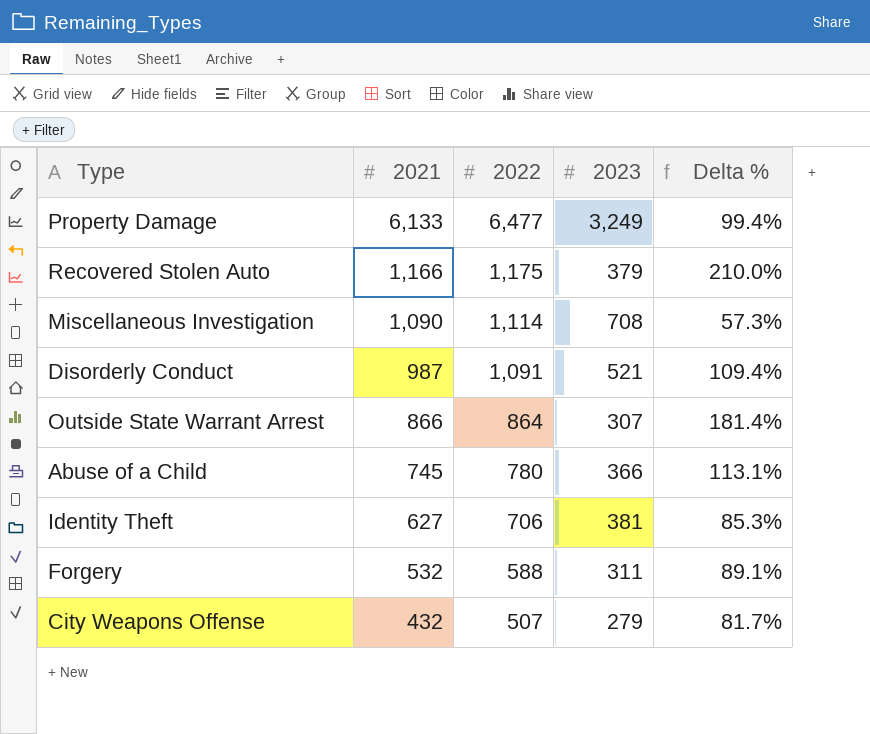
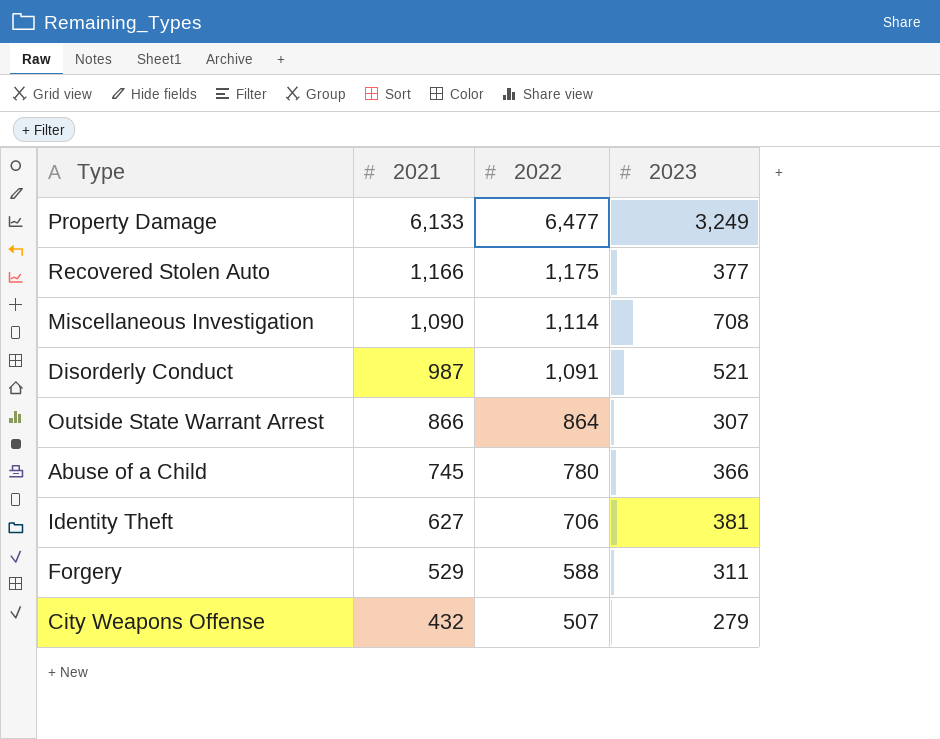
column Delta % | formula: ([2022] - [2023]) / [2023] -> none
Recovered Stolen Auto | 2023: 379 -> 377
Forgery | 2021: 532 -> 529

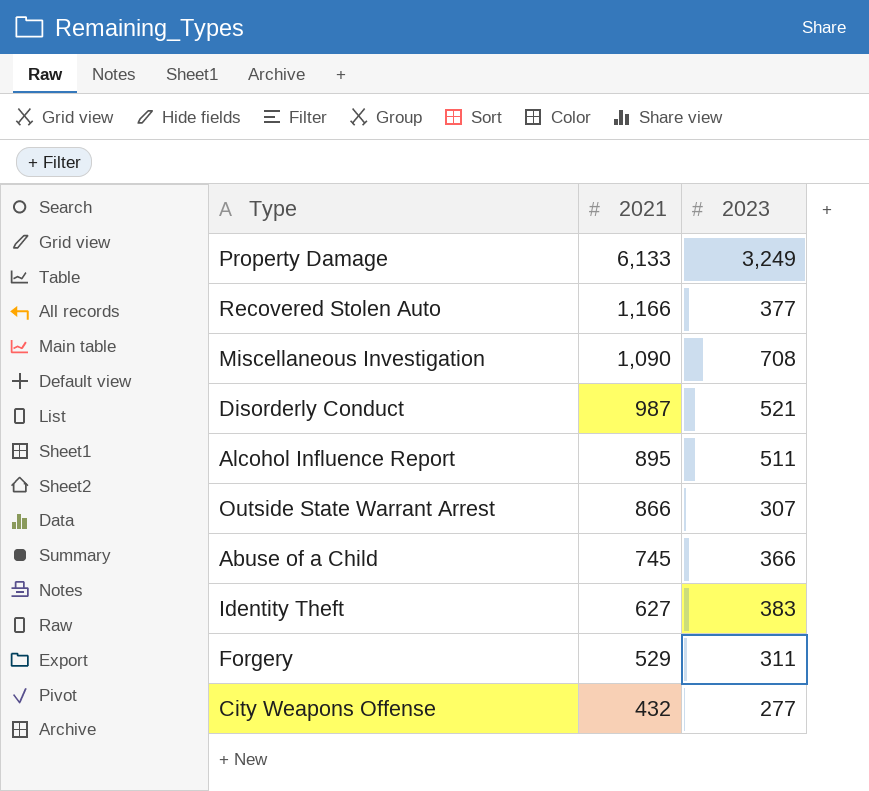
column 2022 | position: 3 -> none
row Alcohol Influence Report: none -> 895 | 511
Identity Theft | 2023: 381 -> 383
City Weapons Offense | 2023: 279 -> 277

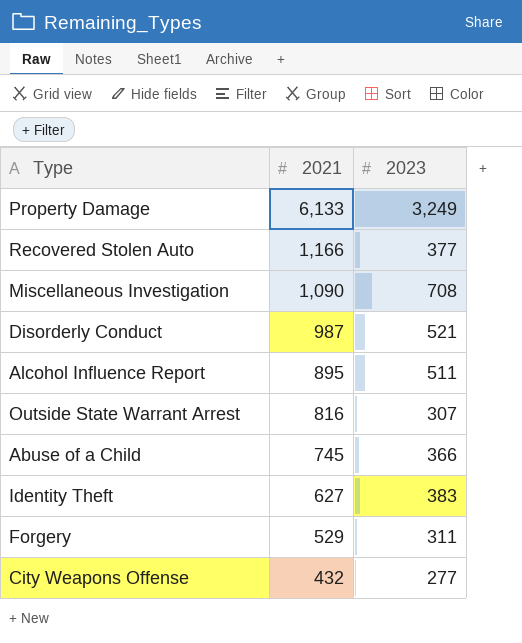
Outside State Warrant Arrest | 2021: 866 -> 816

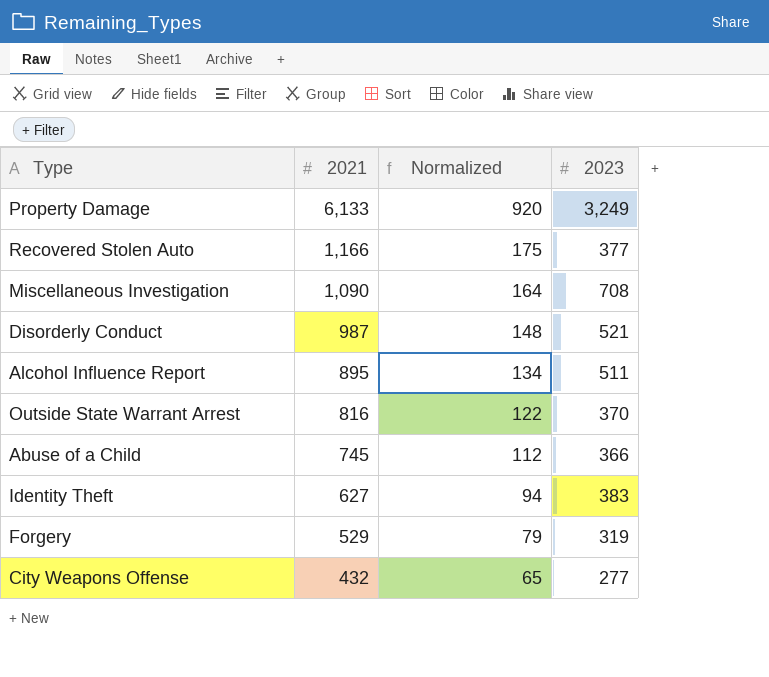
column Normalized | formula: none -> [2021] * 0.15
Outside State Warrant Arrest | 2023: 307 -> 370
Forgery | 2023: 311 -> 319

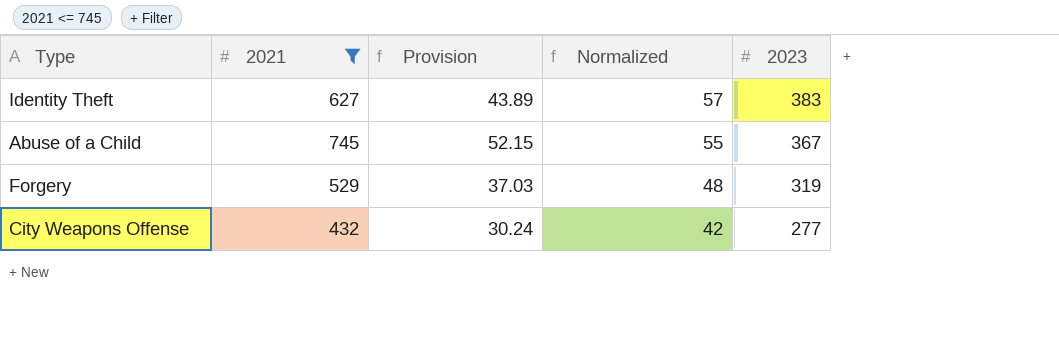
filter: none -> 2021 <= 745
row order: 2021 descending -> Normalized descending
column Provision | formula: none -> [2021] * 0.07
column Normalized | formula: [2021] * 0.15 -> [2023] * 0.15
Abuse of a Child | 2023: 366 -> 367

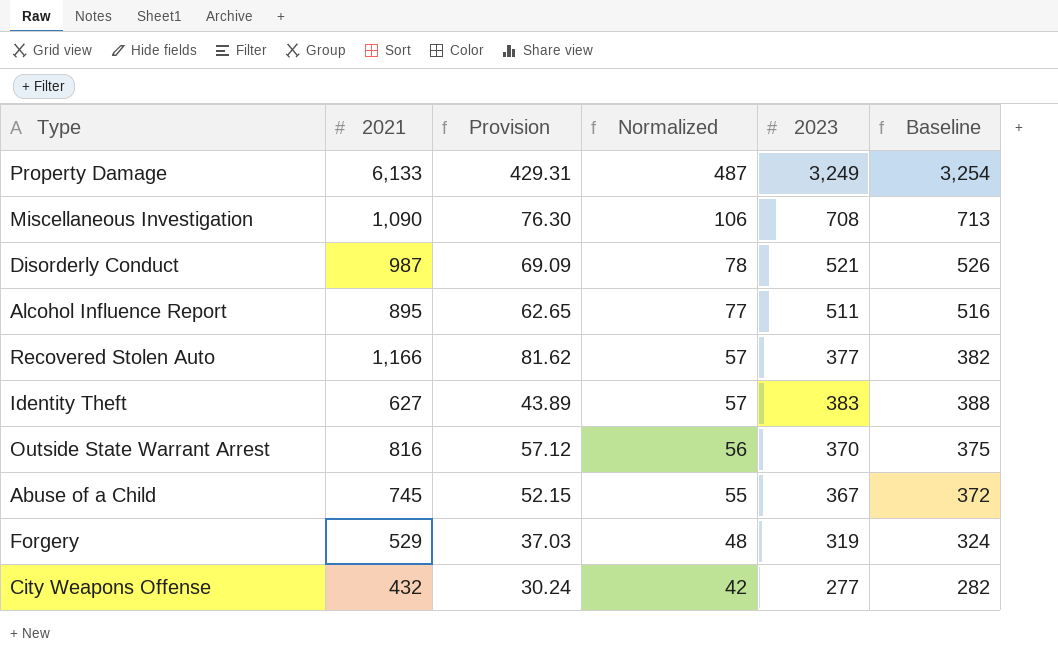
filter: 2021 <= 745 -> none
column Baseline | formula: none -> [2023] + 5

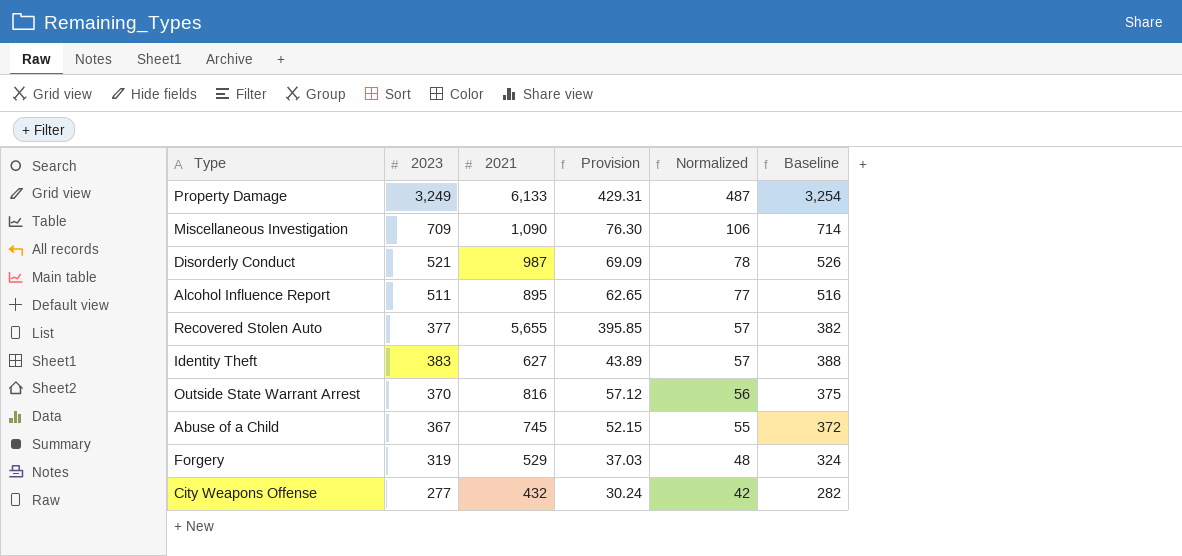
column 2023 | position: 5 -> 2
Miscellaneous Investigation | 2023: 708 -> 709
Miscellaneous Investigation | Baseline: 713 -> 714
Recovered Stolen Auto | 2021: 1,166 -> 5,655
Recovered Stolen Auto | Provision: 81.62 -> 395.85

